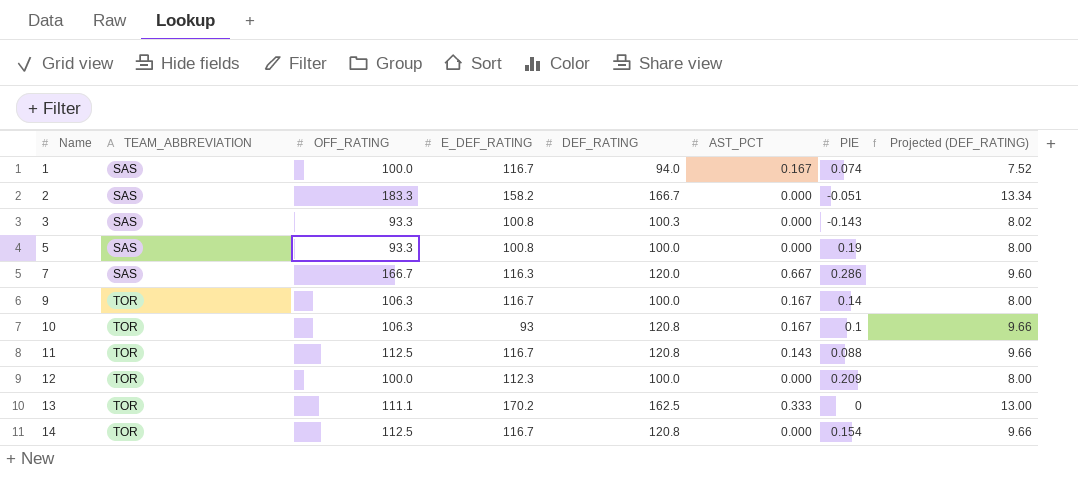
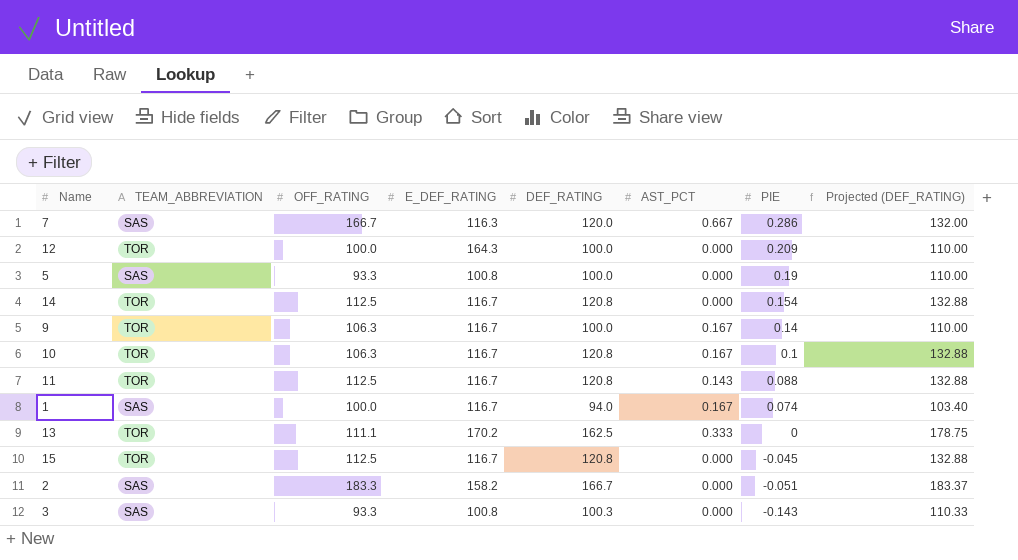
row order: Name ascending -> PIE descending
column Projected (DEF_RATING) | formula: [DEF_RATING] * 0.08 -> [DEF_RATING] * 1.1
12 | E_DEF_RATING: 112.3 -> 164.3
10 | E_DEF_RATING: 93 -> 116.7
row 15: none -> TOR | 112.5 | 116.7 | 120.8 | 0.000 | -0.045 | 132.88

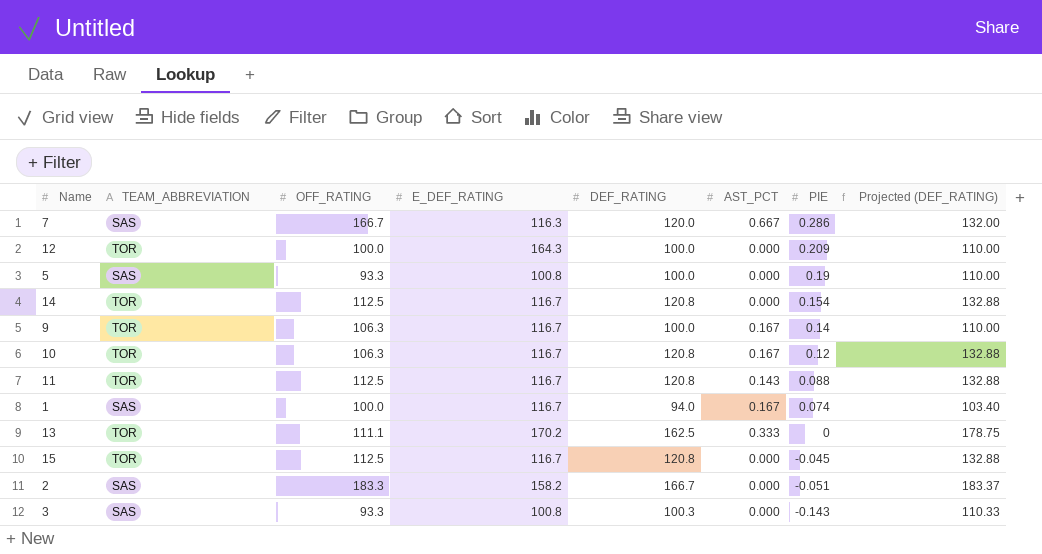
10 | PIE: 0.1 -> 0.12

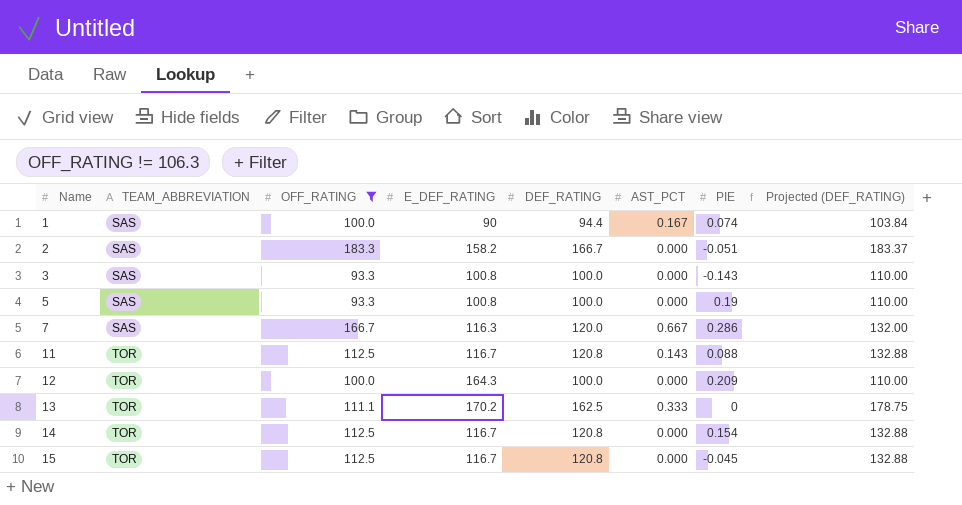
filter: none -> OFF_RATING != 106.3
row order: PIE descending -> Name ascending
1 | E_DEF_RATING: 116.7 -> 90
1 | DEF_RATING: 94.0 -> 94.4
1 | Projected (DEF_RATING): 103.40 -> 103.84
3 | DEF_RATING: 100.3 -> 100.0
3 | Projected (DEF_RATING): 110.33 -> 110.00

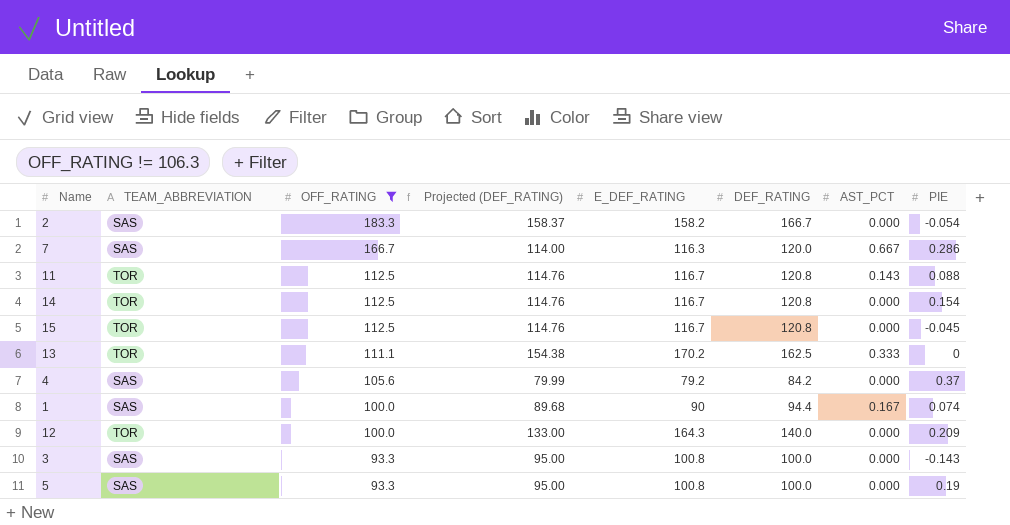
row order: Name ascending -> OFF_RATING descending
column Projected (DEF_RATING) | formula: [DEF_RATING] * 1.1 -> [DEF_RATING] * 0.95
column Projected (DEF_RATING) | position: 8 -> 4
2 | PIE: -0.051 -> -0.054
row 4: none -> SAS | 105.6 | 79.99 | 79.2 | 84.2 | 0.000 | 0.37
12 | DEF_RATING: 100.0 -> 140.0

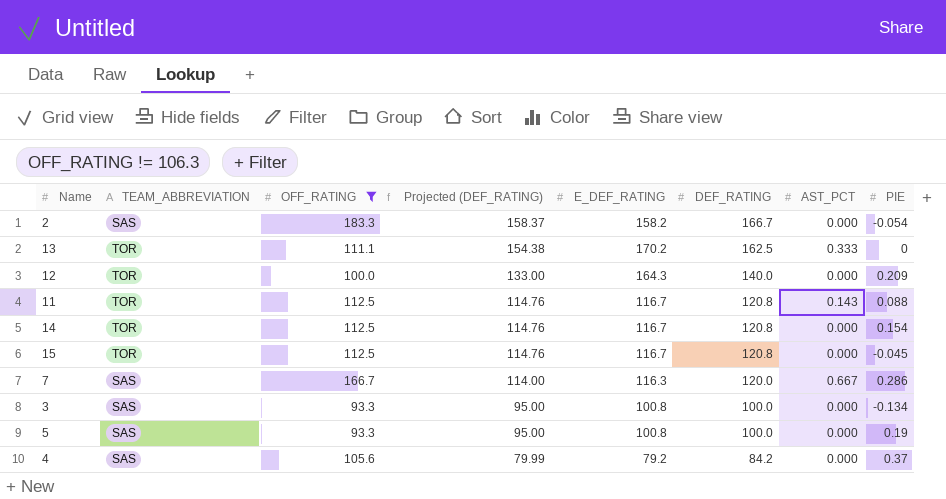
row order: OFF_RATING descending -> Projected (DEF_RATING) descending
row 1: SAS | 100.0 | 89.68 | 90 | 94.4 | 0.167 | 0.074 -> none
3 | PIE: -0.143 -> -0.134

